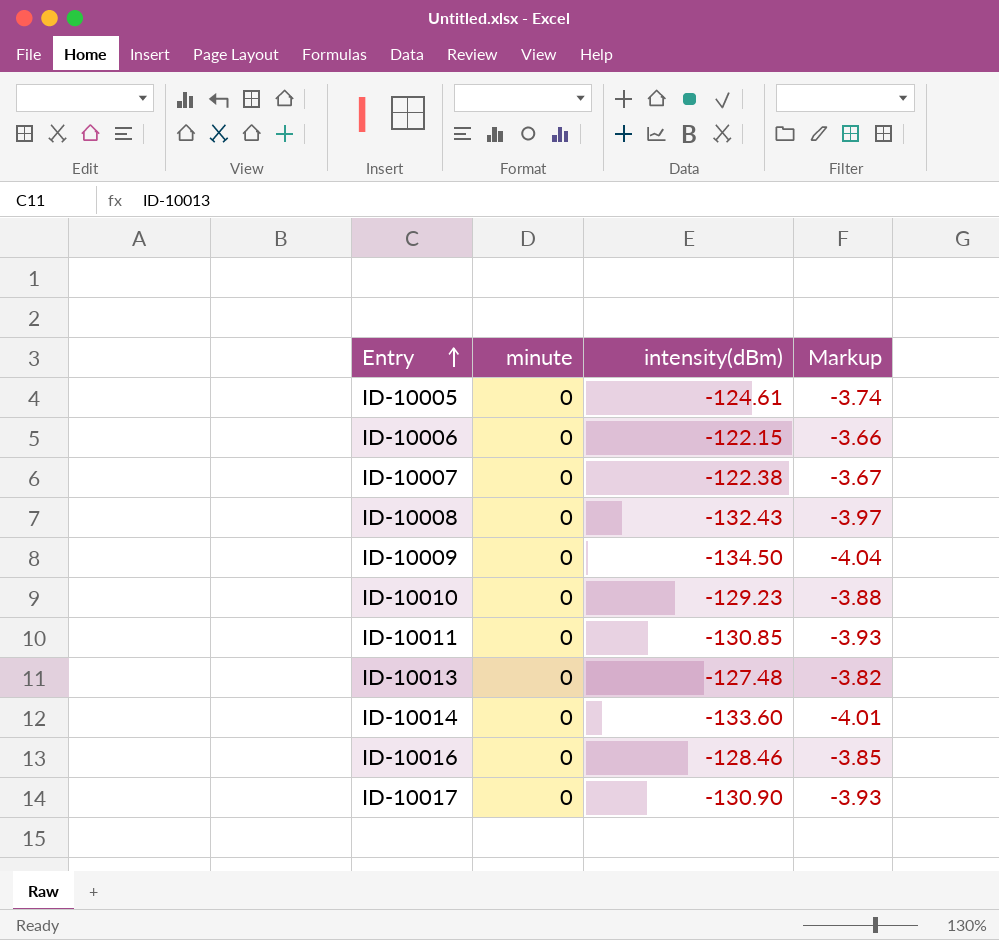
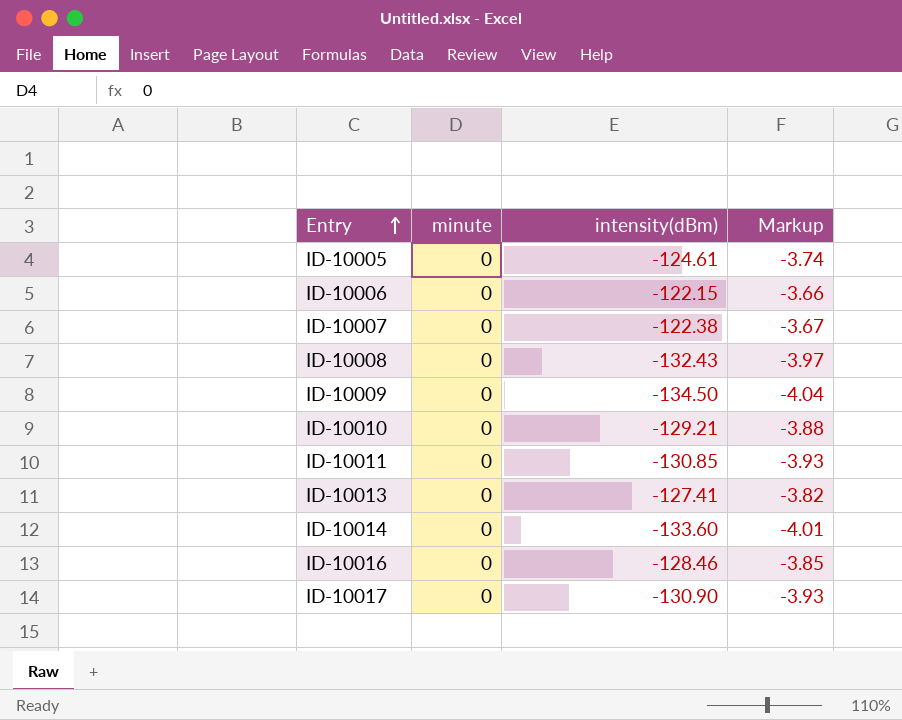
ID-10010 | intensity(dBm): -129.23 -> -129.21
ID-10013 | intensity(dBm): -127.48 -> -127.41

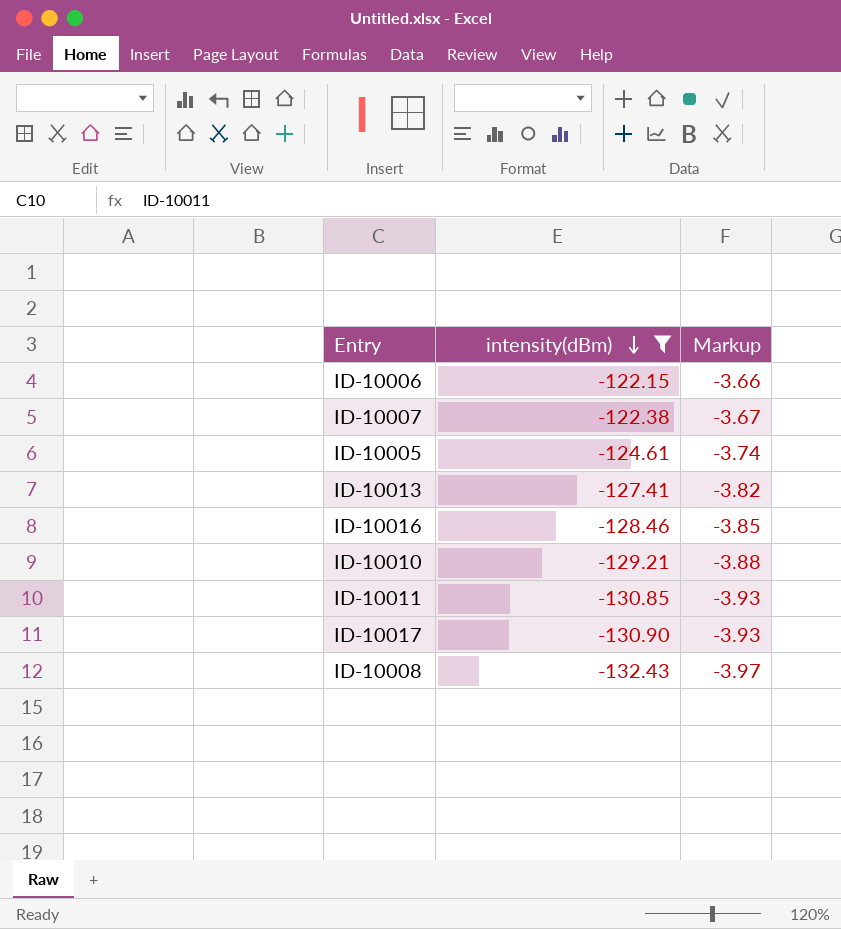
filter: none -> intensity(dBm) >= -132.43
row order: Entry ascending -> intensity(dBm) descending
column minute | position: 2 -> none

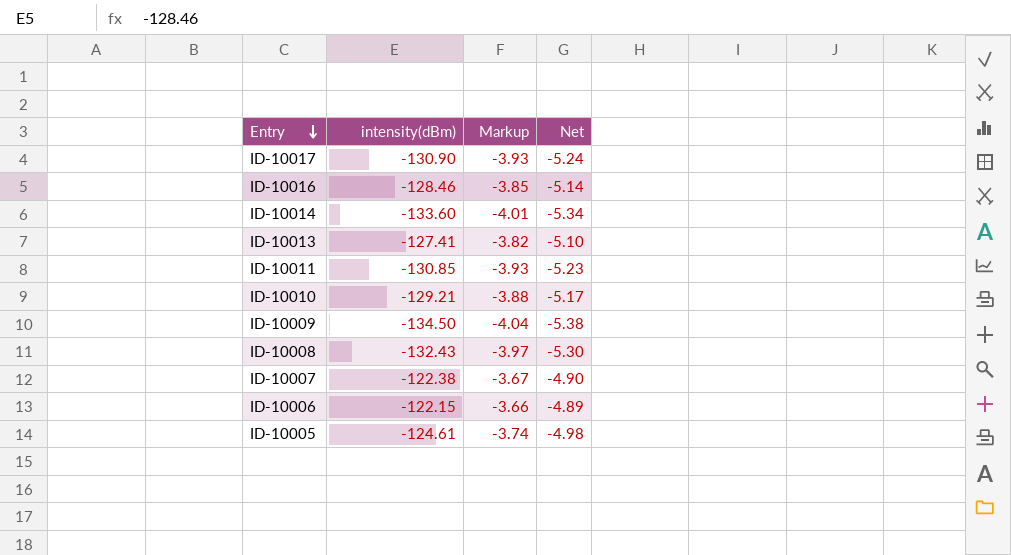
filter: intensity(dBm) >= -132.43 -> none
row order: intensity(dBm) descending -> Entry descending
column Net | formula: none -> [intensity(dBm)] * 0.04

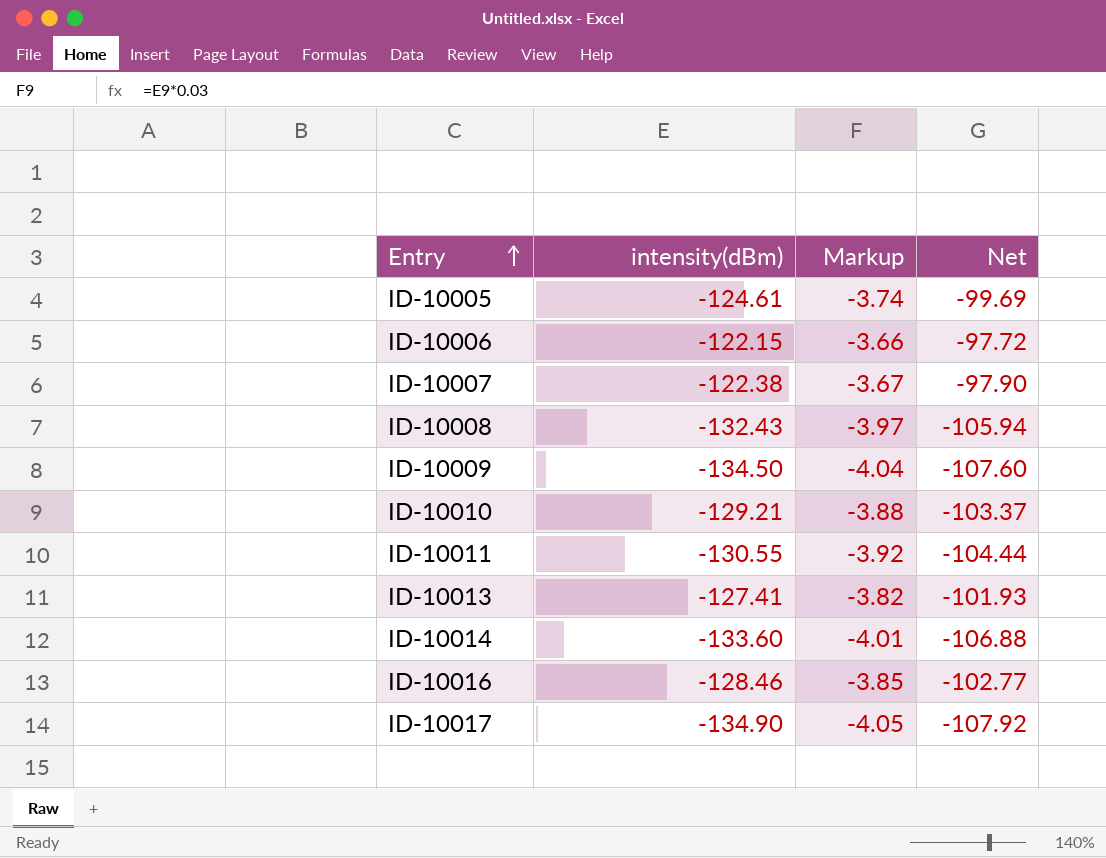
row order: Entry descending -> Entry ascending
column Net | formula: [intensity(dBm)] * 0.04 -> [intensity(dBm)] * 0.8
ID-10011 | intensity(dBm): -130.85 -> -130.55
ID-10011 | Markup: -3.93 -> -3.92
ID-10017 | intensity(dBm): -130.90 -> -134.90
ID-10017 | Markup: -3.93 -> -4.05

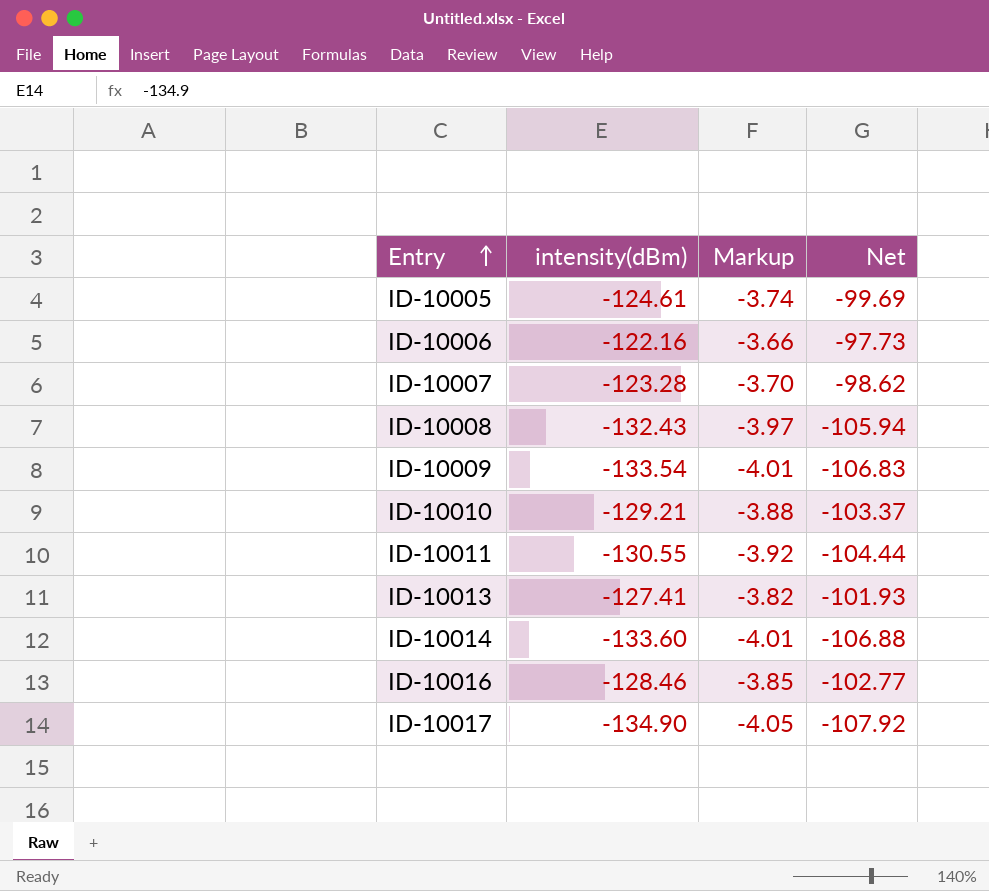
ID-10006 | intensity(dBm): -122.15 -> -122.16
ID-10006 | Net: -97.72 -> -97.73
ID-10007 | intensity(dBm): -122.38 -> -123.28
ID-10007 | Markup: -3.67 -> -3.70
ID-10007 | Net: -97.90 -> -98.62
ID-10009 | intensity(dBm): -134.50 -> -133.54
ID-10009 | Markup: -4.04 -> -4.01
ID-10009 | Net: -107.60 -> -106.83

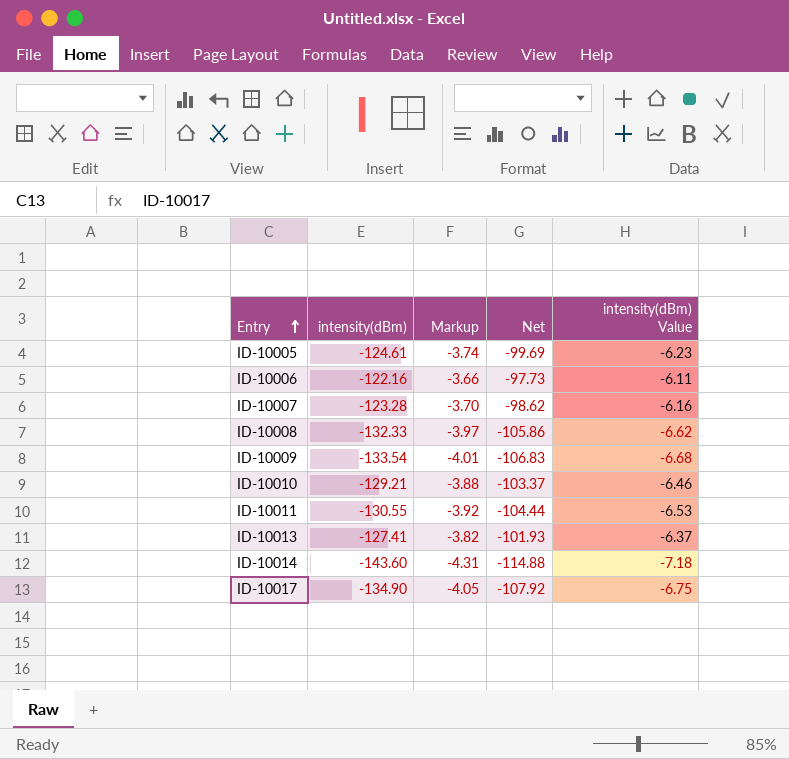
column intensity(dBm) Value | formula: none -> [intensity(dBm)] * 0.05
row ID-10016: -128.46 | -3.85 | -102.77 -> none
ID-10008 | intensity(dBm): -132.43 -> -132.33
ID-10008 | Net: -105.94 -> -105.86
ID-10014 | intensity(dBm): -133.60 -> -143.60
ID-10014 | Markup: -4.01 -> -4.31
ID-10014 | Net: -106.88 -> -114.88

